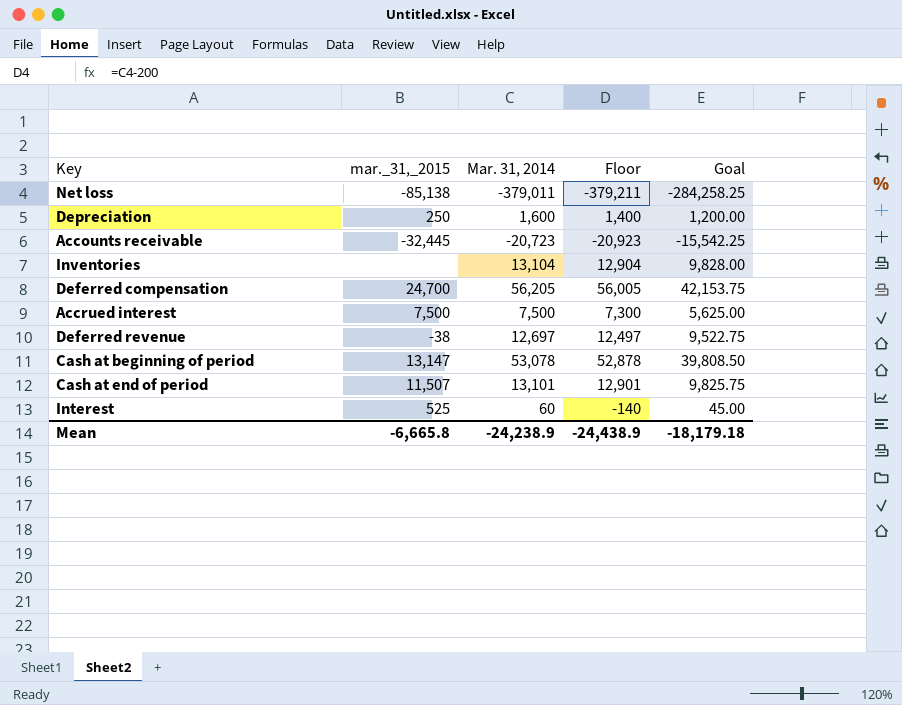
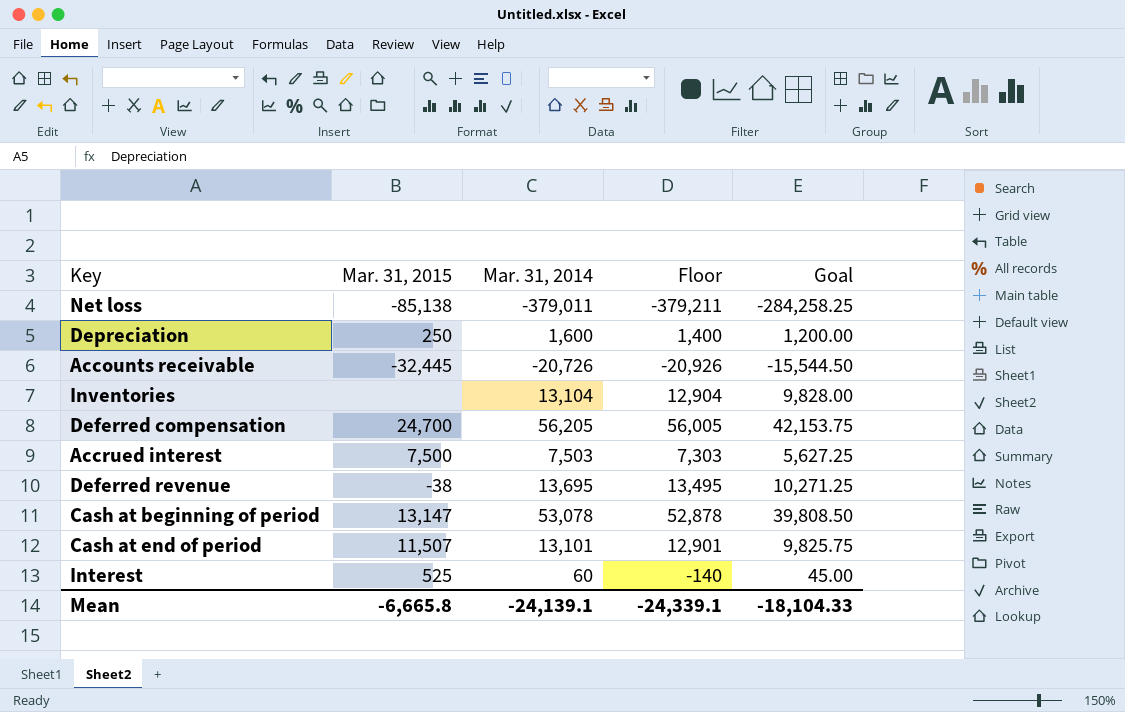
column name: mar._31,_2015 -> Mar. 31, 2015
Accounts receivable | Mar. 31, 2014: -20,723 -> -20,726
Accounts receivable | Floor: -20,923 -> -20,926
Accounts receivable | Goal: -15,542.25 -> -15,544.50
Accrued interest | Mar. 31, 2014: 7,500 -> 7,503
Accrued interest | Floor: 7,300 -> 7,303
Accrued interest | Goal: 5,625.00 -> 5,627.25
Deferred revenue | Mar. 31, 2014: 12,697 -> 13,695
Deferred revenue | Floor: 12,497 -> 13,495
Deferred revenue | Goal: 9,522.75 -> 10,271.25
Mean | Mar. 31, 2014: -24,238.9 -> -24,139.1
Mean | Floor: -24,438.9 -> -24,339.1
Mean | Goal: -18,179.18 -> -18,104.33

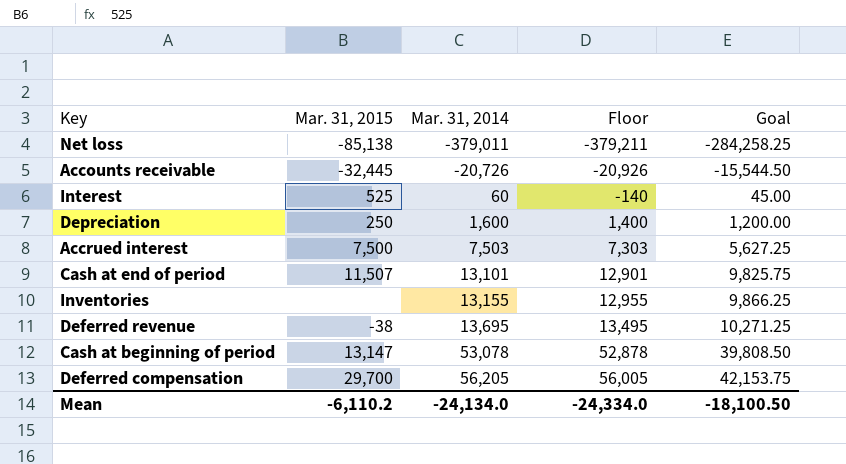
row order: none -> Mar. 31, 2014 ascending
Inventories | Mar. 31, 2014: 13,104 -> 13,155
Inventories | Floor: 12,904 -> 12,955
Inventories | Goal: 9,828.00 -> 9,866.25
Deferred compensation | Mar. 31, 2015: 24,700 -> 29,700
Mean | Mar. 31, 2015: -6,665.8 -> -6,110.2
Mean | Mar. 31, 2014: -24,139.1 -> -24,134.0
Mean | Floor: -24,339.1 -> -24,334.0
Mean | Goal: -18,104.33 -> -18,100.50

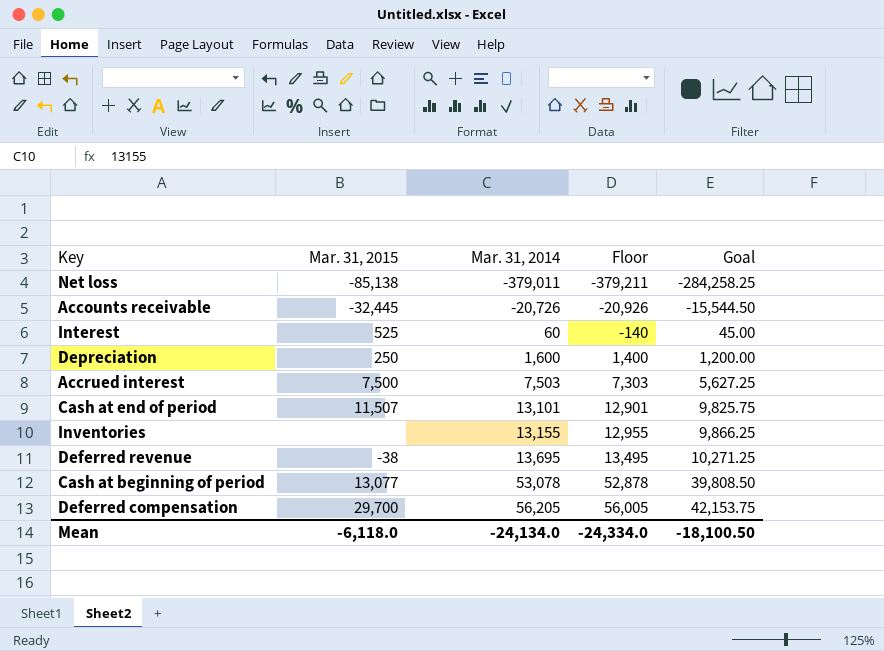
Cash at beginning of period | Mar. 31, 2015: 13,147 -> 13,077
Mean | Mar. 31, 2015: -6,110.2 -> -6,118.0

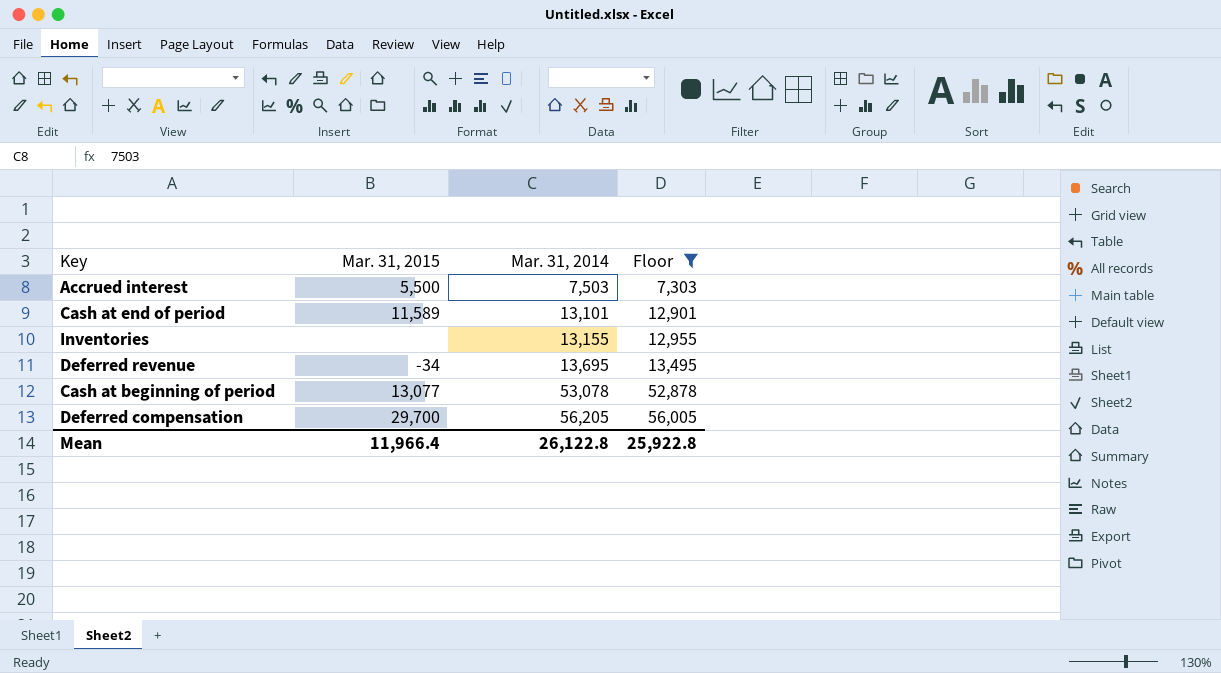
filter: none -> Floor >= 7,303
column Goal | formula: [Mar. 31, 2014] * 0.75 -> none
Accrued interest | Mar. 31, 2015: 7,500 -> 5,500
Cash at end of period | Mar. 31, 2015: 11,507 -> 11,589
Deferred revenue | Mar. 31, 2015: -38 -> -34
Mean | Mar. 31, 2015: -6,118.0 -> 11,966.4
Mean | Mar. 31, 2014: -24,134.0 -> 26,122.8
Mean | Floor: -24,334.0 -> 25,922.8

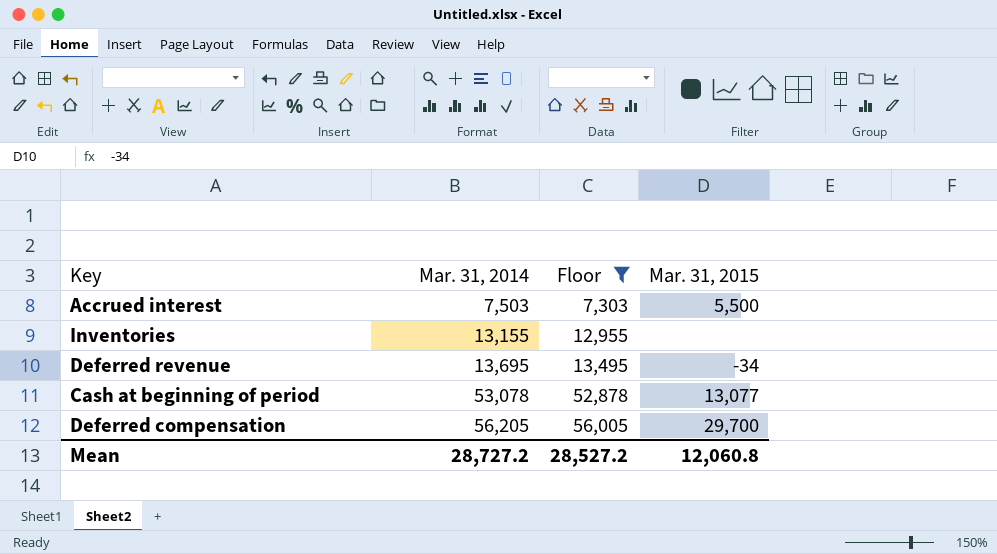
column Mar. 31, 2015 | position: 2 -> 4
row Cash at end of period: 11,589 | 13,101 | 12,901 -> none
Mean | Mar. 31, 2014: 26,122.8 -> 28,727.2
Mean | Floor: 25,922.8 -> 28,527.2
Mean | Mar. 31, 2015: 11,966.4 -> 12,060.8

